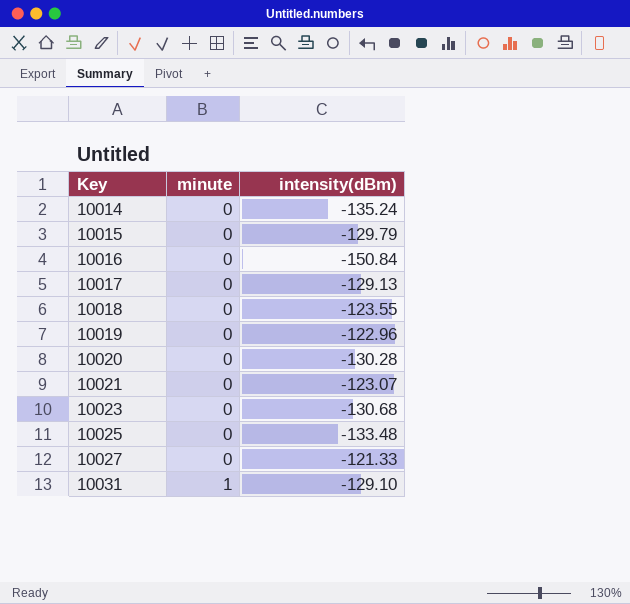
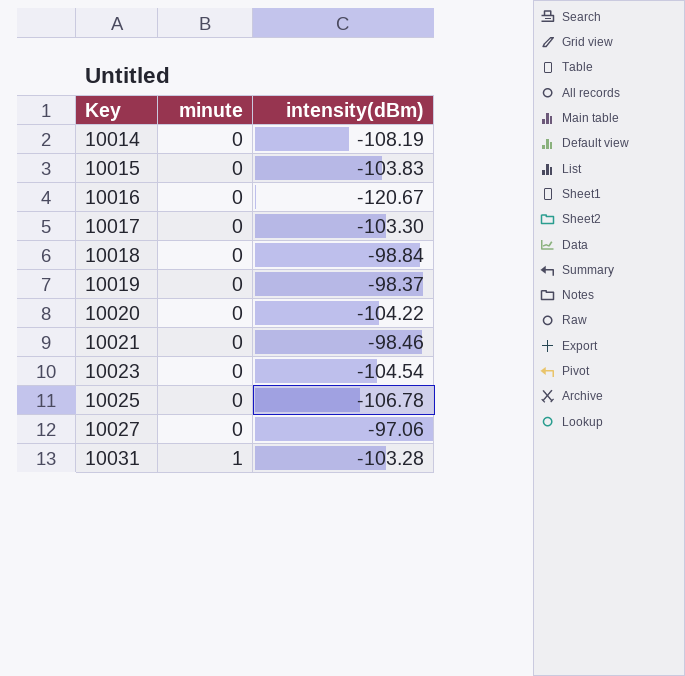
10014 | intensity(dBm): -135.24 -> -108.19
10015 | intensity(dBm): -129.79 -> -103.83
10016 | intensity(dBm): -150.84 -> -120.67
10017 | intensity(dBm): -129.13 -> -103.30
10018 | intensity(dBm): -123.55 -> -98.84
10019 | intensity(dBm): -122.96 -> -98.37
10020 | intensity(dBm): -130.28 -> -104.22
10021 | intensity(dBm): -123.07 -> -98.46
10023 | intensity(dBm): -130.68 -> -104.54
10025 | intensity(dBm): -133.48 -> -106.78
10027 | intensity(dBm): -121.33 -> -97.06
10031 | intensity(dBm): -129.10 -> -103.28

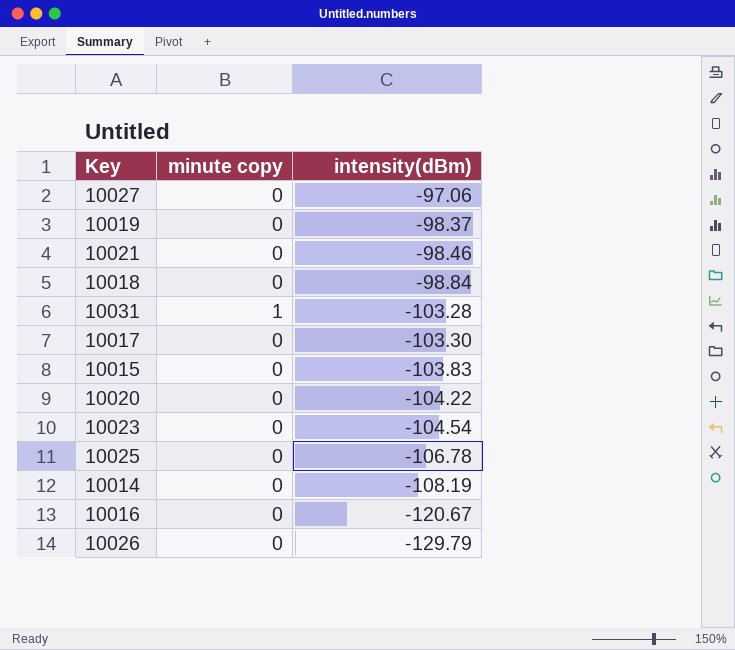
row order: Key ascending -> intensity(dBm) descending
column name: minute -> minute copy
row 10026: none -> 0 | -129.79

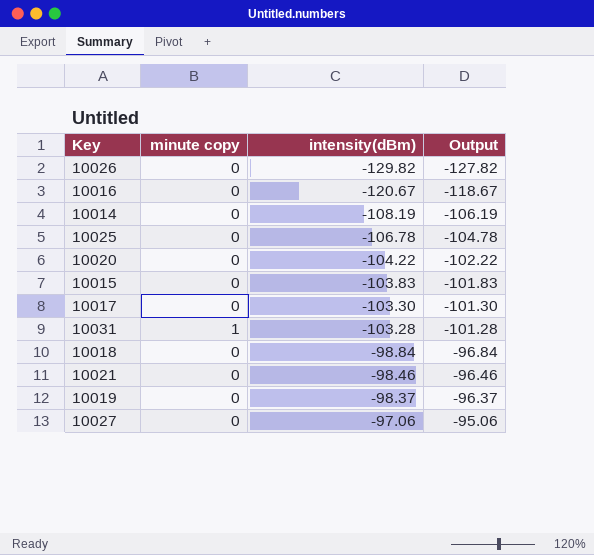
row order: intensity(dBm) descending -> intensity(dBm) ascending
column Output | formula: none -> [intensity(dBm)] + 2
row 10023: 0 | -104.54 -> none
10026 | intensity(dBm): -129.79 -> -129.82

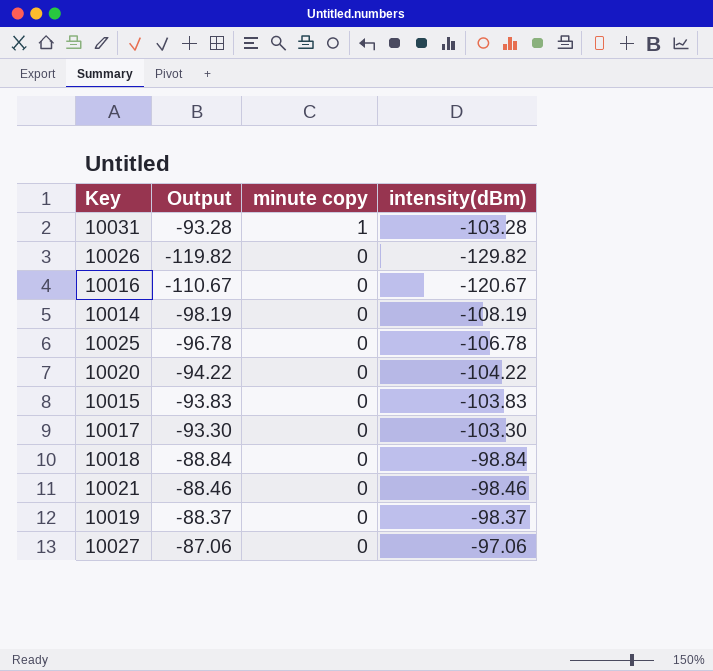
row order: intensity(dBm) ascending -> minute copy descending
column Output | formula: [intensity(dBm)] + 2 -> [intensity(dBm)] + 10
column Output | position: 4 -> 2

